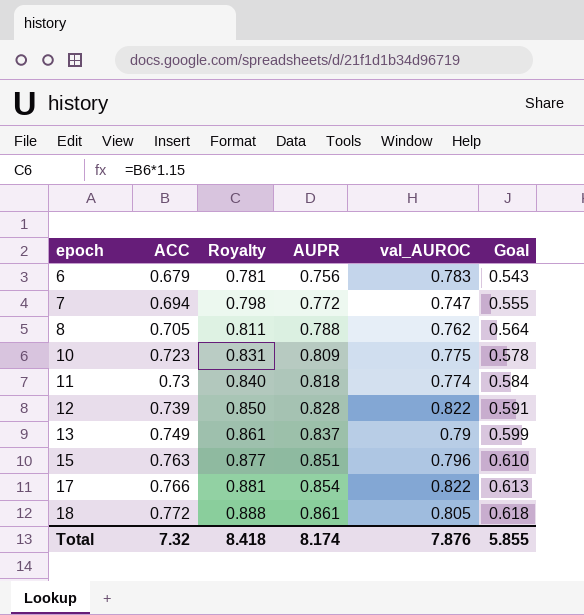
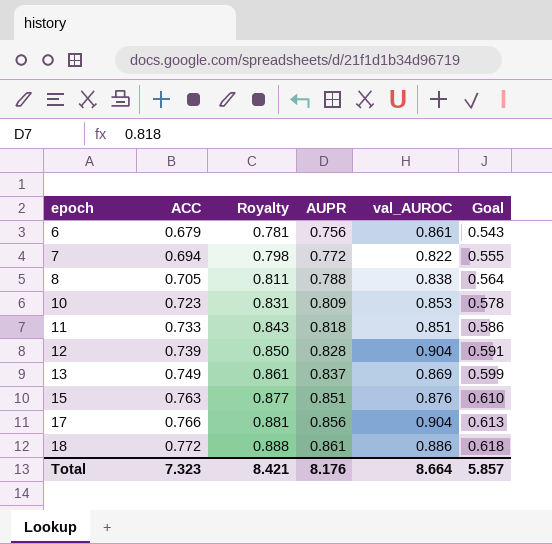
6 | val_AUROC: 0.783 -> 0.861
7 | val_AUROC: 0.747 -> 0.822
8 | val_AUROC: 0.762 -> 0.838
10 | val_AUROC: 0.775 -> 0.853
11 | ACC: 0.73 -> 0.733
11 | Royalty: 0.840 -> 0.843
11 | val_AUROC: 0.774 -> 0.851
11 | Goal: 0.584 -> 0.586
12 | val_AUROC: 0.822 -> 0.904
13 | val_AUROC: 0.79 -> 0.869
15 | val_AUROC: 0.796 -> 0.876
17 | AUPR: 0.854 -> 0.856
17 | val_AUROC: 0.822 -> 0.904
18 | val_AUROC: 0.805 -> 0.886
Total | ACC: 7.32 -> 7.323
Total | Royalty: 8.418 -> 8.421
Total | AUPR: 8.174 -> 8.176
Total | val_AUROC: 7.876 -> 8.664
Total | Goal: 5.855 -> 5.857

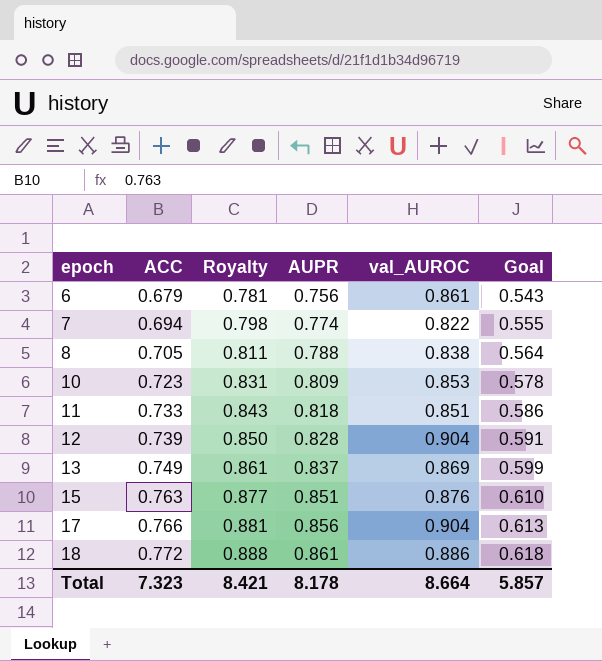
7 | AUPR: 0.772 -> 0.774
Total | AUPR: 8.176 -> 8.178

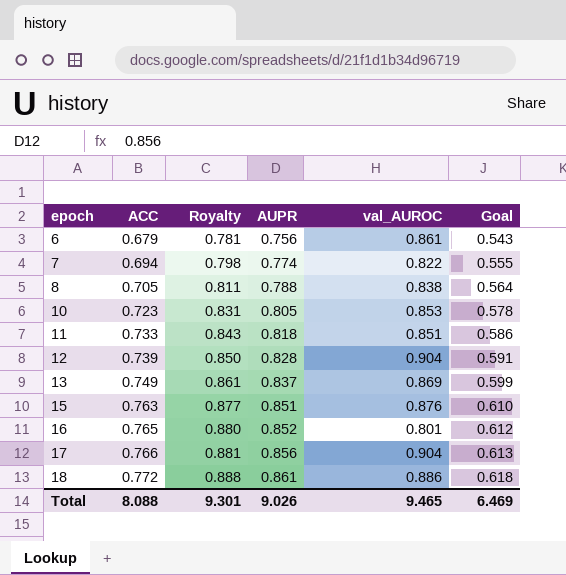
10 | AUPR: 0.809 -> 0.805
row 16: none -> 0.765 | 0.880 | 0.852 | 0.801 | 0.612
Total | ACC: 7.323 -> 8.088
Total | Royalty: 8.421 -> 9.301
Total | AUPR: 8.178 -> 9.026
Total | val_AUROC: 8.664 -> 9.465
Total | Goal: 5.857 -> 6.469

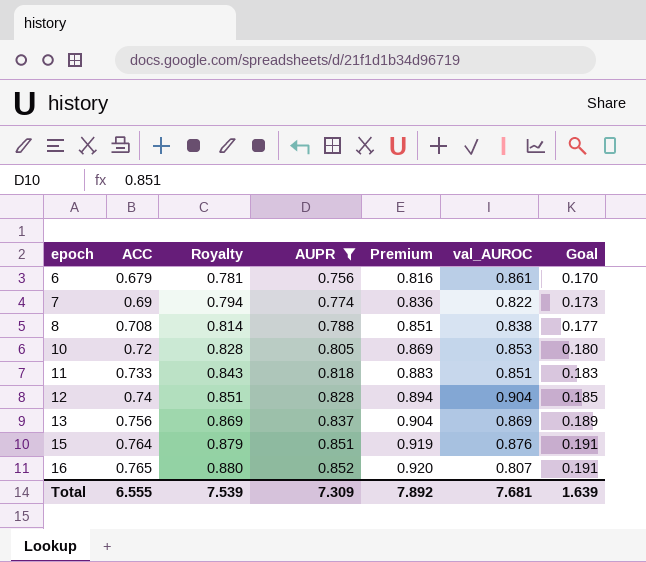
filter: none -> AUPR <= 0.852
column Premium | formula: none -> [AUPR] * 1.08
column Goal | formula: [ACC] * 0.8 -> [ACC] * 0.25
7 | ACC: 0.694 -> 0.69
7 | Royalty: 0.798 -> 0.794
8 | ACC: 0.705 -> 0.708
8 | Royalty: 0.811 -> 0.814
10 | ACC: 0.723 -> 0.72
10 | Royalty: 0.831 -> 0.828
12 | ACC: 0.739 -> 0.74
12 | Royalty: 0.850 -> 0.851
13 | ACC: 0.749 -> 0.756
13 | Royalty: 0.861 -> 0.869
15 | ACC: 0.763 -> 0.764
15 | Royalty: 0.877 -> 0.879
16 | val_AUROC: 0.801 -> 0.807
Total | ACC: 8.088 -> 6.555
Total | Royalty: 9.301 -> 7.539
Total | AUPR: 9.026 -> 7.309
Total | val_AUROC: 9.465 -> 7.681
Total | Goal: 6.469 -> 1.639

